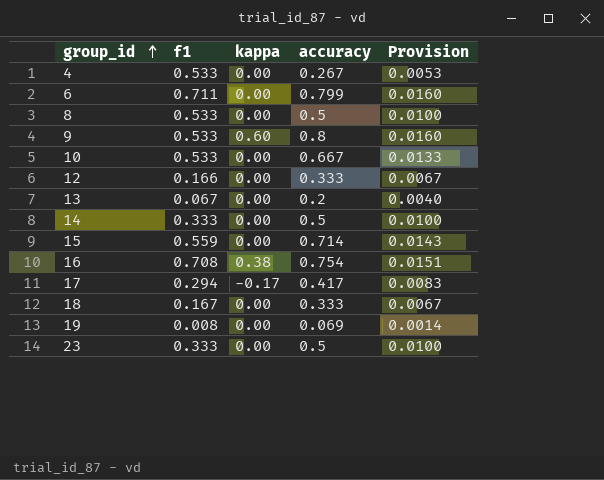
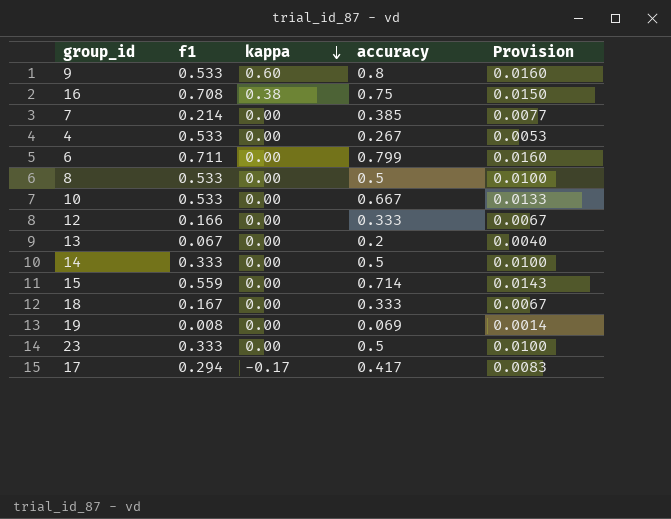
row order: group_id ascending -> kappa descending
16 | accuracy: 0.754 -> 0.75
16 | Provision: 0.0151 -> 0.0150
row 7: none -> 0.214 | 0.00 | 0.385 | 0.0077

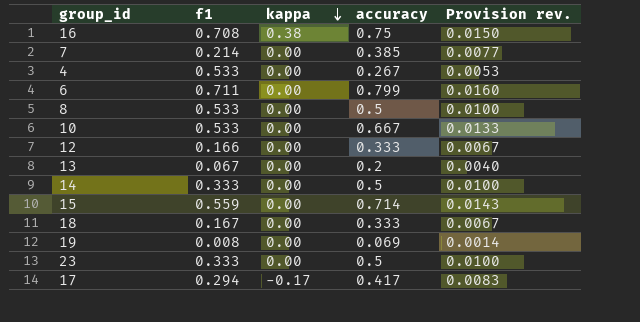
column name: Provision -> Provision rev.
row 9: 0.533 | 0.60 | 0.8 | 0.0160 -> none

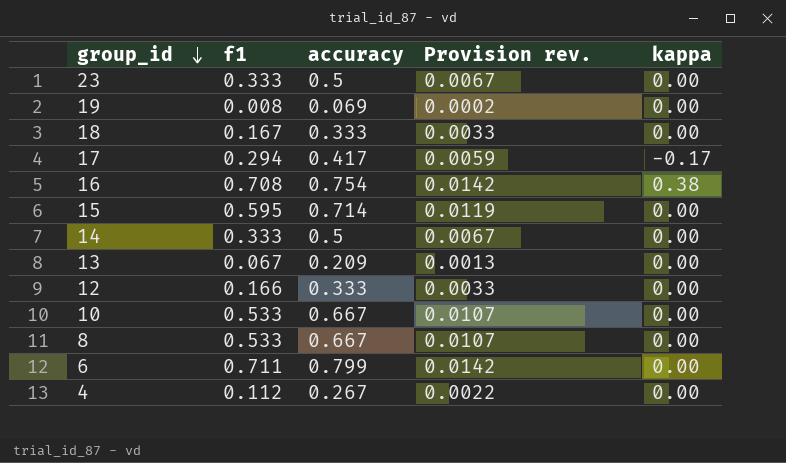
row order: kappa descending -> group_id descending
column Provision rev. | formula: [accuracy] * 0.02 -> [f1] * 0.02
column kappa | position: 3 -> 5
row 7: 0.214 | 0.00 | 0.385 | 0.0077 -> none
16 | accuracy: 0.75 -> 0.754
15 | f1: 0.559 -> 0.595
13 | accuracy: 0.2 -> 0.209
8 | accuracy: 0.5 -> 0.667
4 | f1: 0.533 -> 0.112

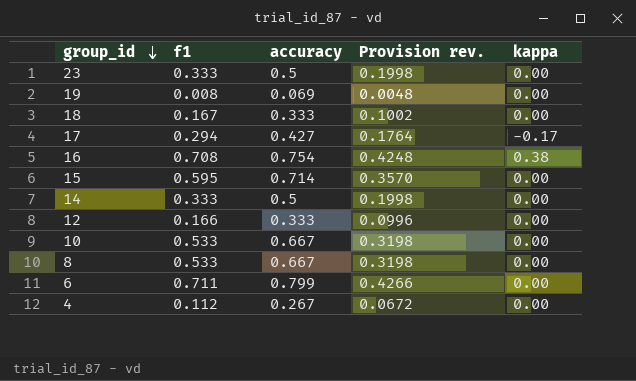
column Provision rev. | formula: [f1] * 0.02 -> [f1] * 0.6
row 13: 0.067 | 0.209 | 0.0013 | 0.00 -> none
17 | accuracy: 0.417 -> 0.427

